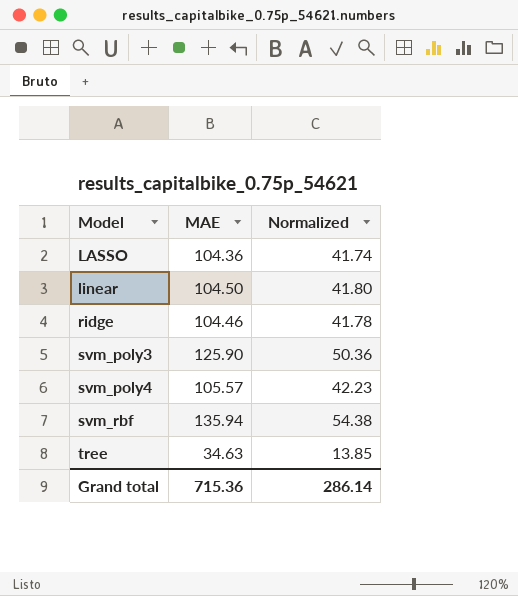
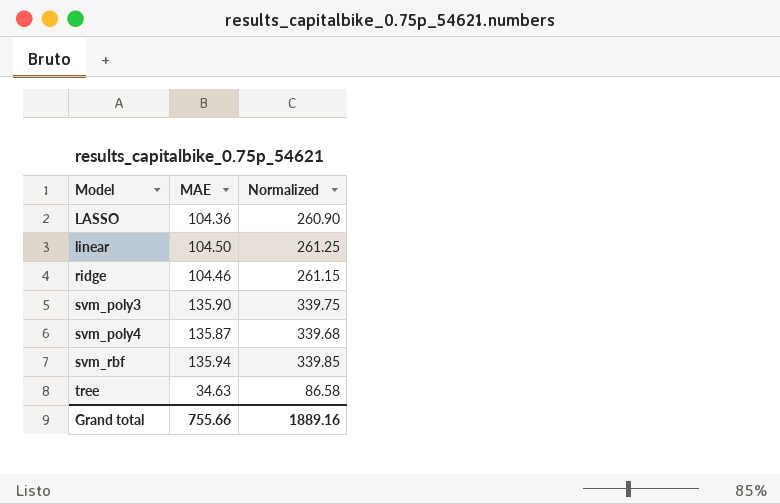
column Normalized | formula: [MAE] * 0.4 -> [MAE] * 2.5
svm_poly3 | MAE: 125.90 -> 135.90
svm_poly4 | MAE: 105.57 -> 135.87
Grand total | MAE: 715.36 -> 755.66
Grand total | Normalized: 286.14 -> 1889.16

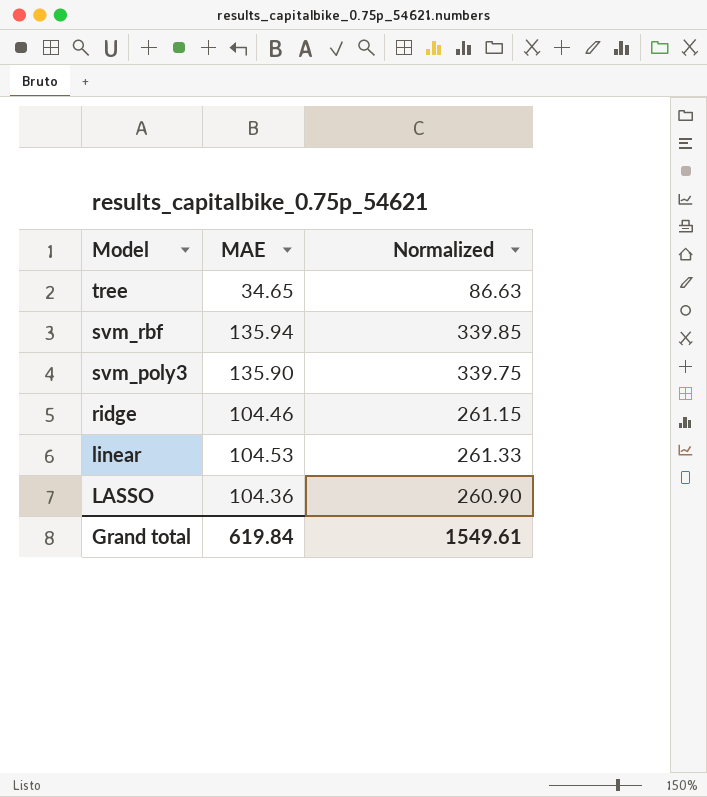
row order: Model ascending -> Model descending
row svm_poly4: 135.87 | 339.68 -> none
tree | MAE: 34.63 -> 34.65
tree | Normalized: 86.58 -> 86.63
linear | MAE: 104.50 -> 104.53
linear | Normalized: 261.25 -> 261.33
Grand total | MAE: 755.66 -> 619.84
Grand total | Normalized: 1889.16 -> 1549.61

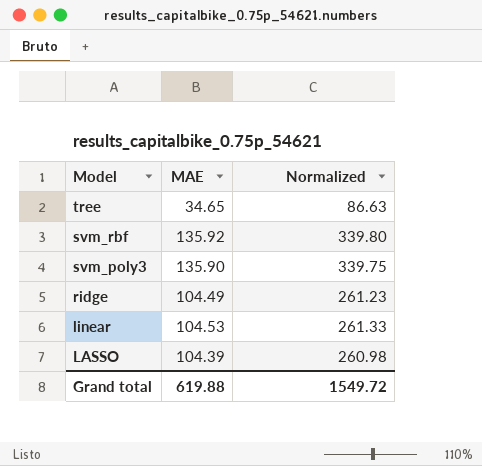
svm_rbf | MAE: 135.94 -> 135.92
svm_rbf | Normalized: 339.85 -> 339.80
ridge | MAE: 104.46 -> 104.49
ridge | Normalized: 261.15 -> 261.23
LASSO | MAE: 104.36 -> 104.39
LASSO | Normalized: 260.90 -> 260.98
Grand total | MAE: 619.84 -> 619.88
Grand total | Normalized: 1549.61 -> 1549.72

